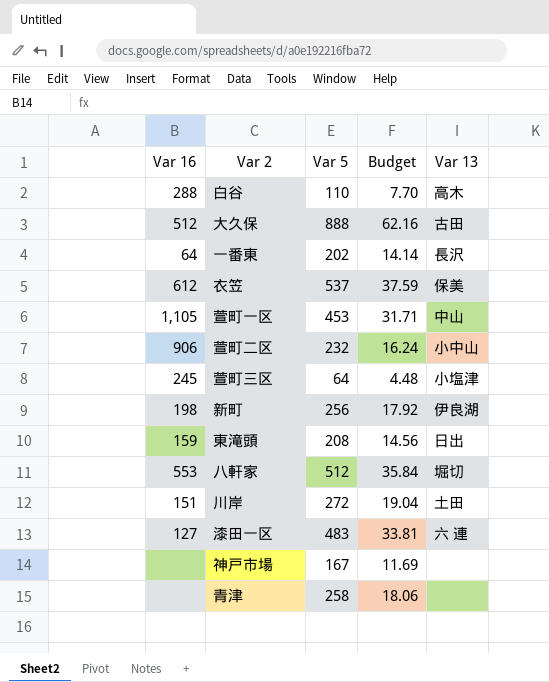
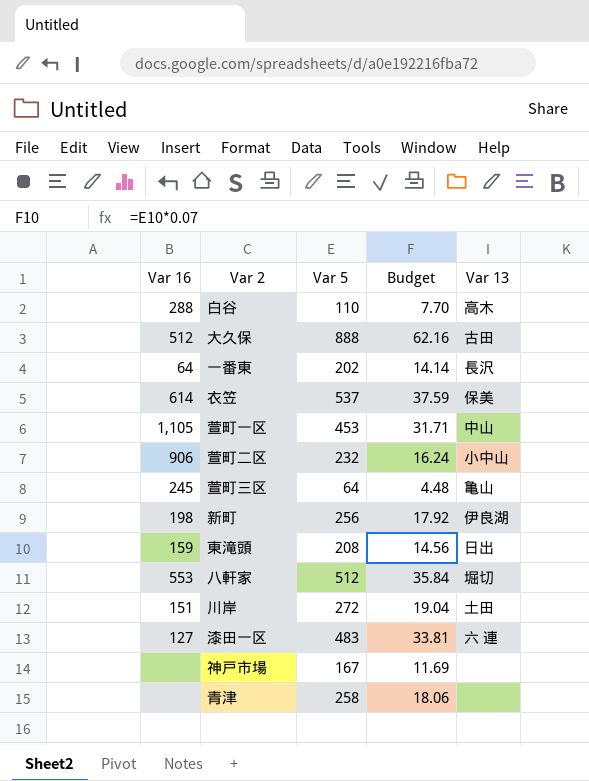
衣笠 | Var 16: 612 -> 614
萱町三区 | Var 13: 小塩津 -> 亀山

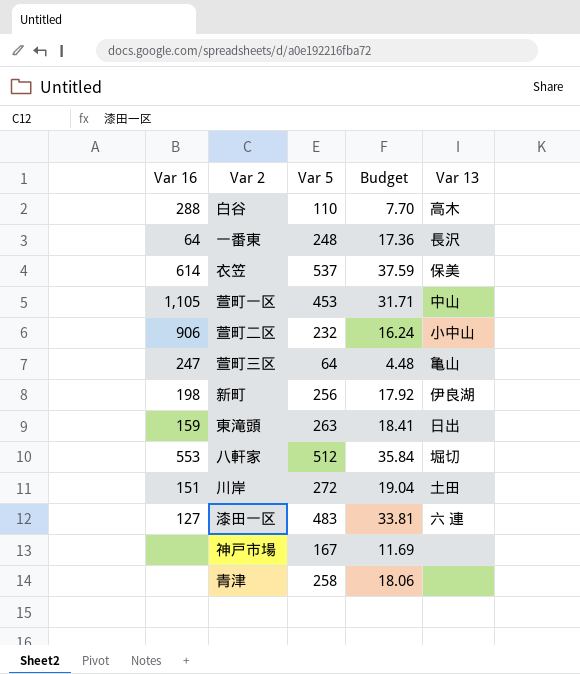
row 大久保: 512 | 888 | 62.16 | 古田 -> none
一番東 | Var 5: 202 -> 248
一番東 | Budget: 14.14 -> 17.36
萱町三区 | Var 16: 245 -> 247
東滝頭 | Var 5: 208 -> 263
東滝頭 | Budget: 14.56 -> 18.41

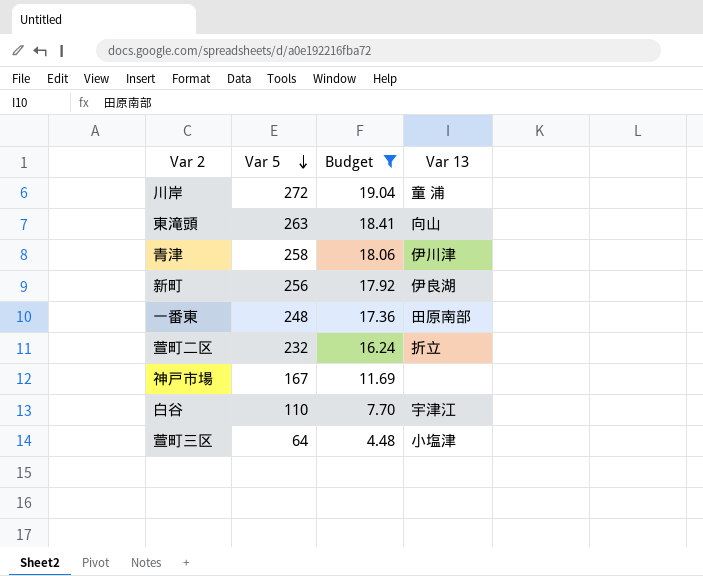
filter: none -> Budget <= 19.04
row order: none -> Var 5 descending
column Var 16 | position: 1 -> none
川岸 | Var 13: 土田 -> 童 浦
東滝頭 | Var 13: 日出 -> 向山
青津 | Var 13: none -> 伊川津
一番東 | Var 13: 長沢 -> 田原南部
萱町二区 | Var 13: 小中山 -> 折立
白谷 | Var 13: 高木 -> 宇津江
萱町三区 | Var 13: 亀山 -> 小塩津

